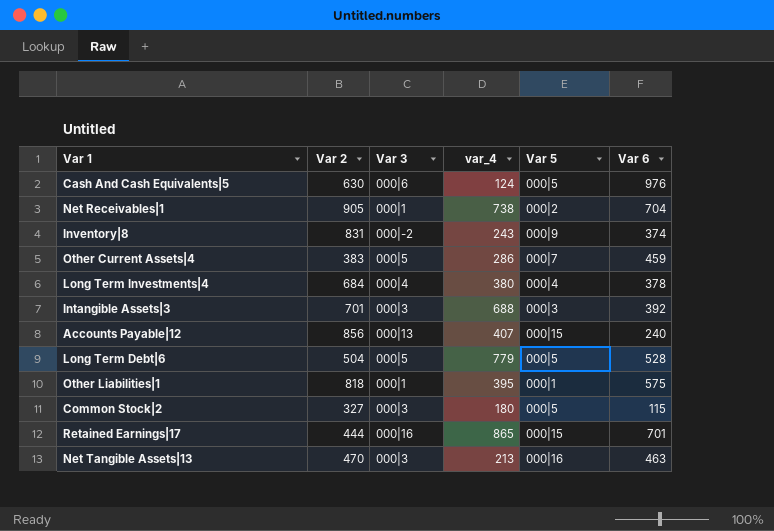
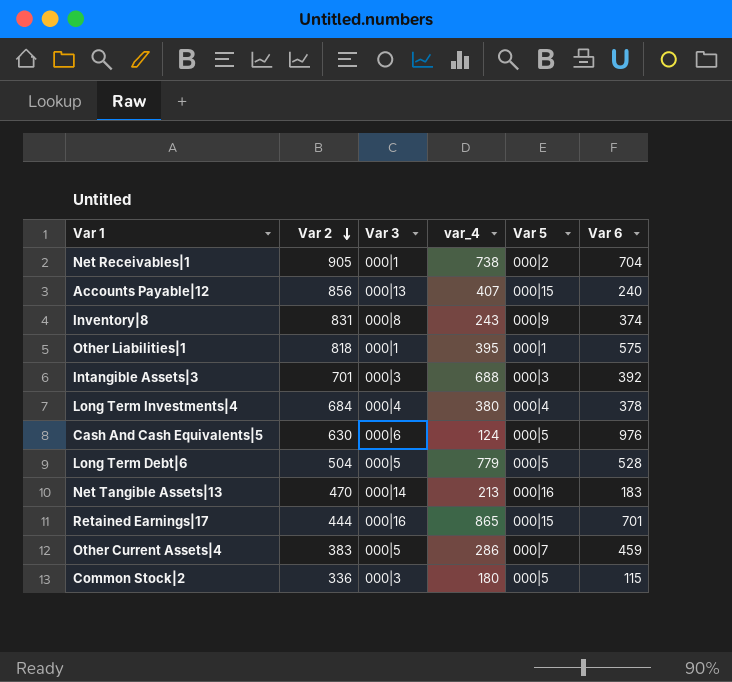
row order: none -> Var 2 descending
Inventory|8 | Var 3: 000|-2 -> 000|8
Net Tangible Assets|13 | Var 3: 000|3 -> 000|14
Net Tangible Assets|13 | Var 6: 463 -> 183
Common Stock|2 | Var 2: 327 -> 336

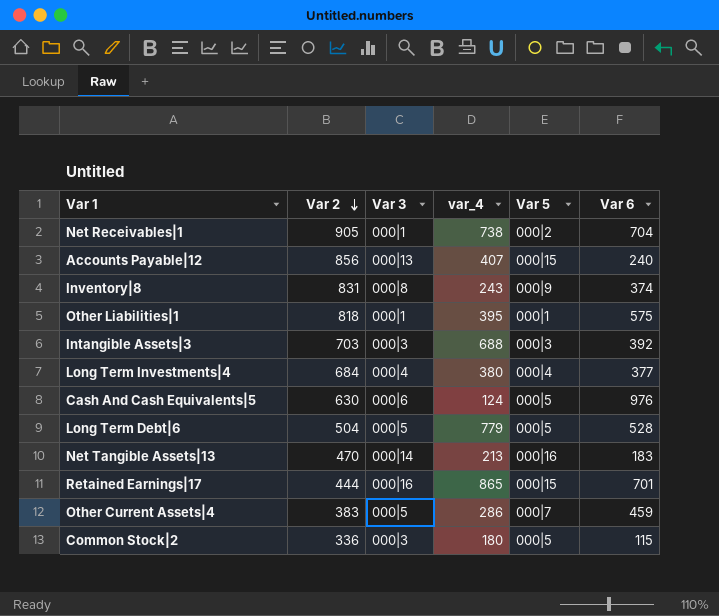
Intangible Assets|3 | Var 2: 701 -> 703
Long Term Investments|4 | Var 6: 378 -> 377

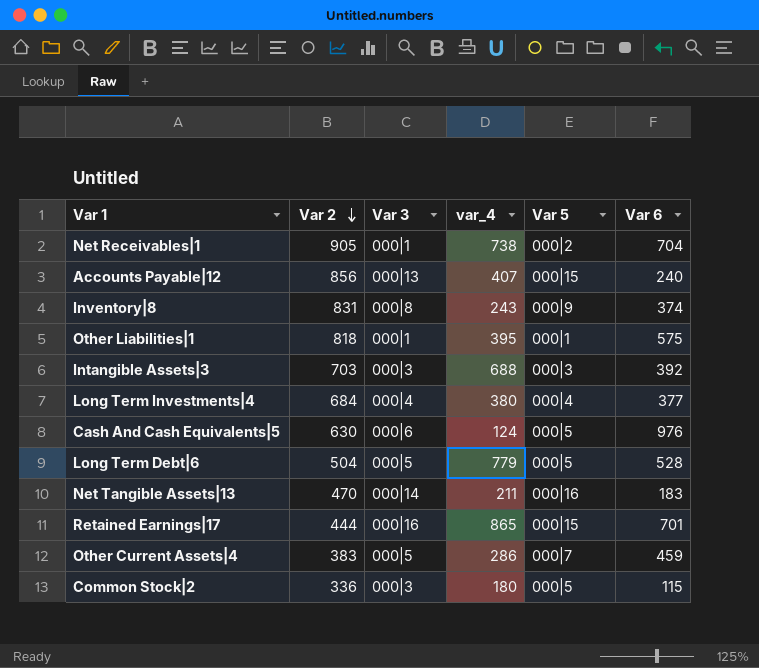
Net Tangible Assets|13 | var_4: 213 -> 211

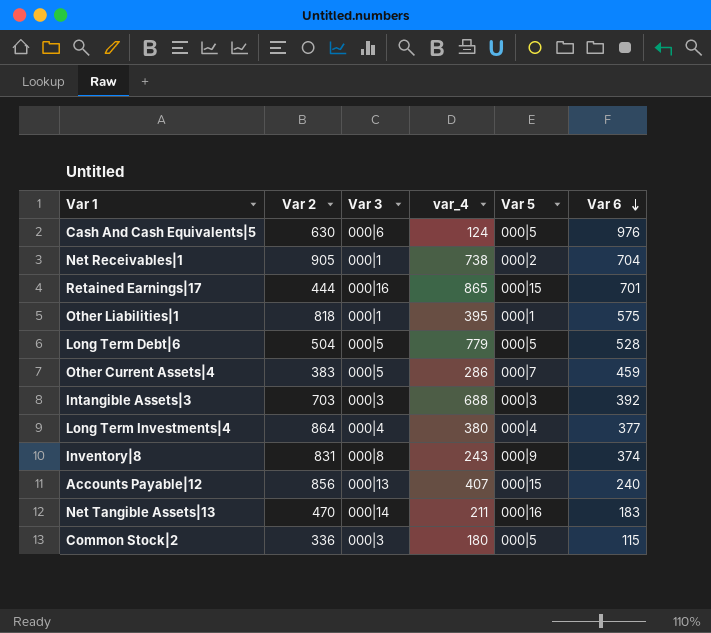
row order: Var 2 descending -> Var 6 descending
Long Term Investments|4 | Var 2: 684 -> 864

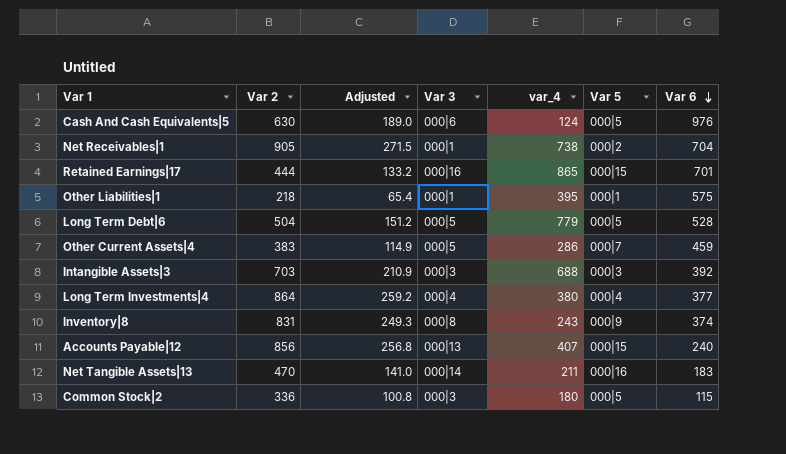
column Adjusted | formula: none -> [Var 2] * 0.3
Other Liabilities|1 | Var 2: 818 -> 218

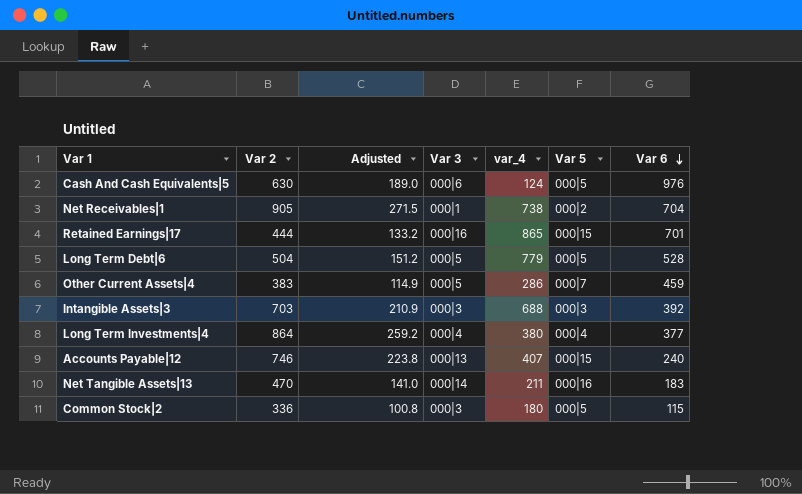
row Other Liabilities|1: 218 | 65.4 | 000|1 | 395 | 000|1 | 575 -> none
row Inventory|8: 831 | 249.3 | 000|8 | 243 | 000|9 | 374 -> none
Accounts Payable|12 | Var 2: 856 -> 746
Accounts Payable|12 | Adjusted: 256.8 -> 223.8

